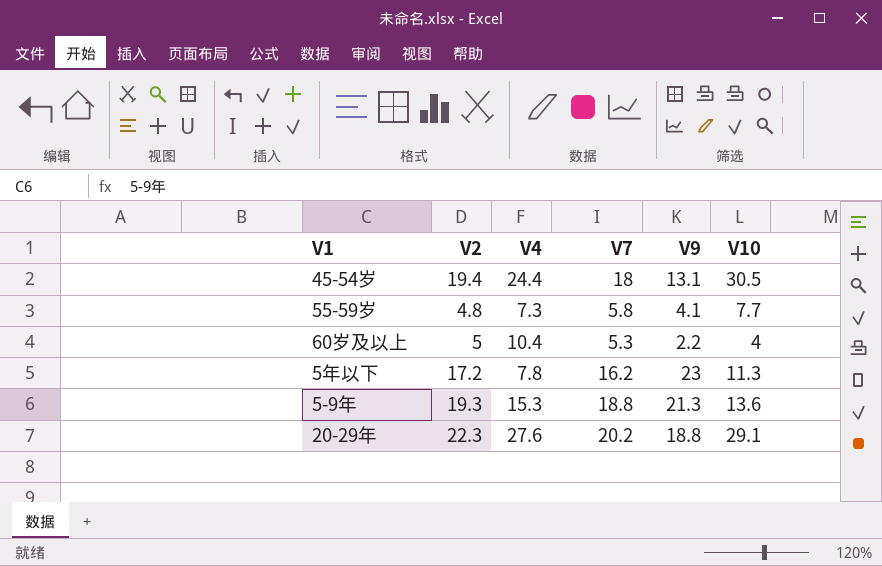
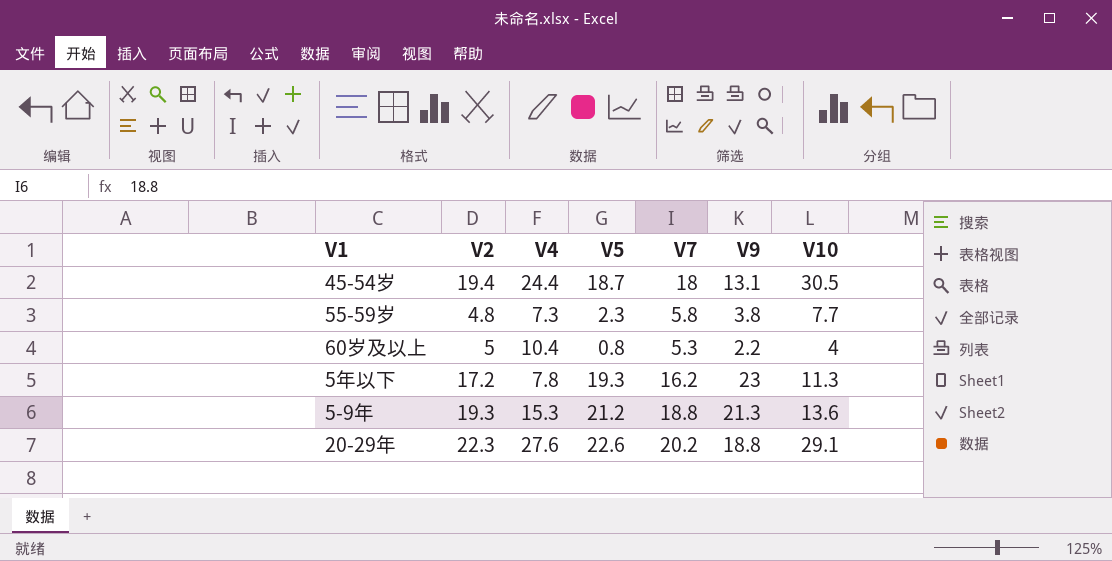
column V5 | position: none -> 4
55-59岁 | V9: 4.1 -> 3.8

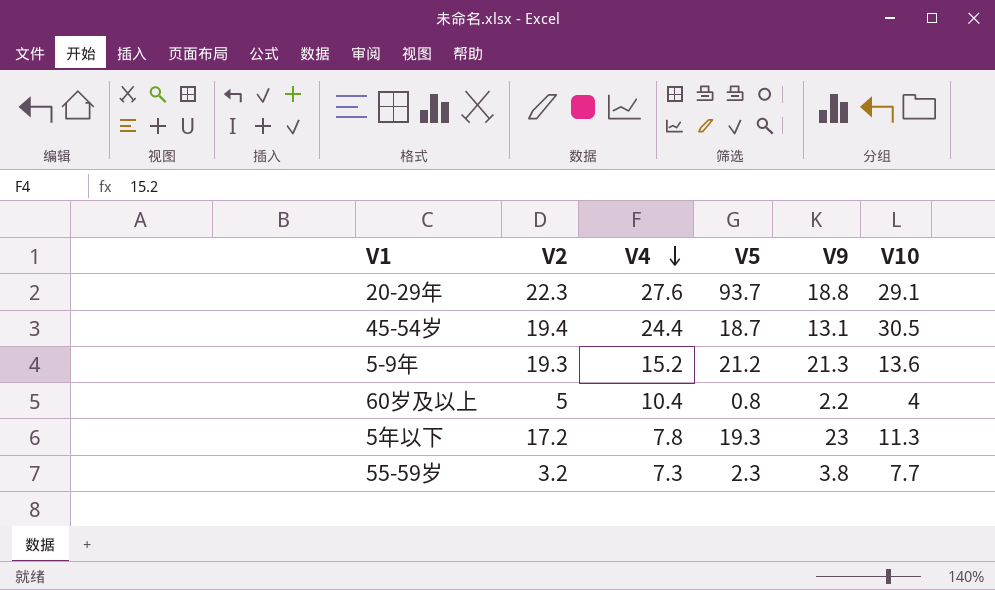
row order: none -> V4 descending
column V7 | position: 5 -> none
20-29年 | V5: 22.6 -> 93.7
5-9年 | V4: 15.3 -> 15.2
55-59岁 | V2: 4.8 -> 3.2

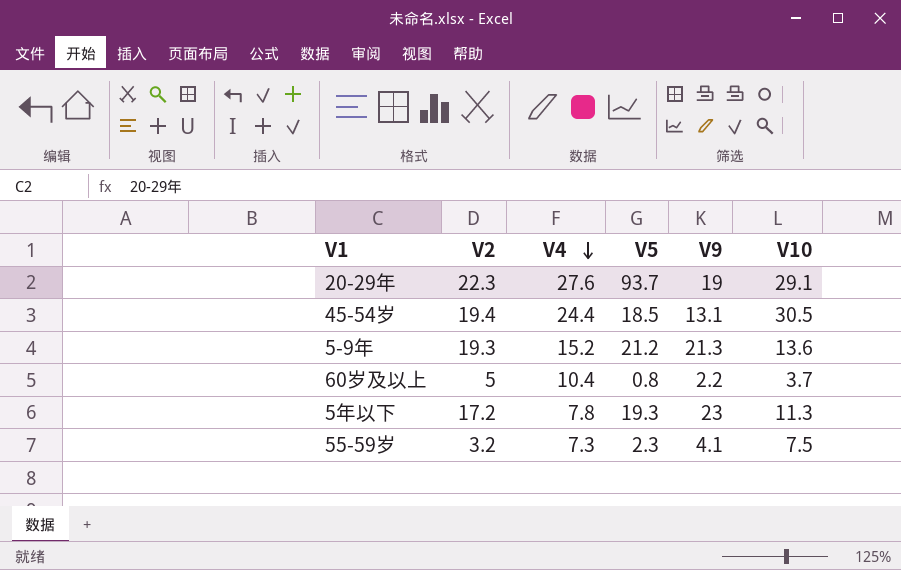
20-29年 | V9: 18.8 -> 19
45-54岁 | V5: 18.7 -> 18.5
60岁及以上 | V10: 4 -> 3.7
55-59岁 | V9: 3.8 -> 4.1
55-59岁 | V10: 7.7 -> 7.5

